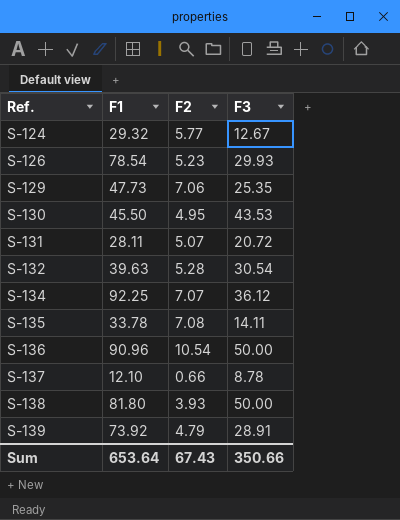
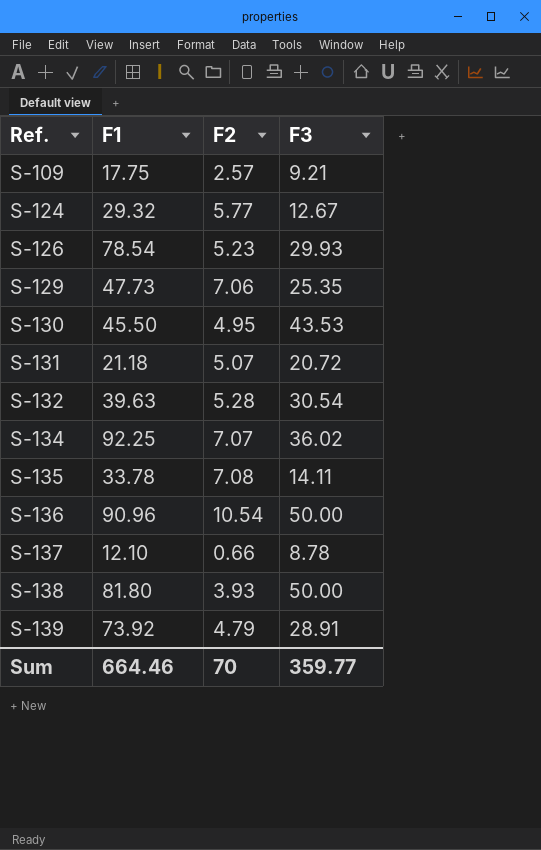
row S-109: none -> 17.75 | 2.57 | 9.21
S-131 | F1: 28.11 -> 21.18
S-134 | F3: 36.12 -> 36.02
Sum | F1: 653.64 -> 664.46
Sum | F2: 67.43 -> 70
Sum | F3: 350.66 -> 359.77

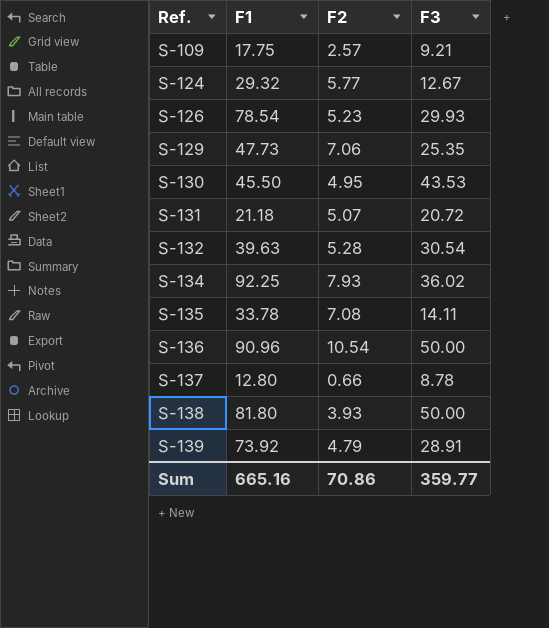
S-134 | F2: 7.07 -> 7.93
S-137 | F1: 12.10 -> 12.80
Sum | F1: 664.46 -> 665.16
Sum | F2: 70 -> 70.86

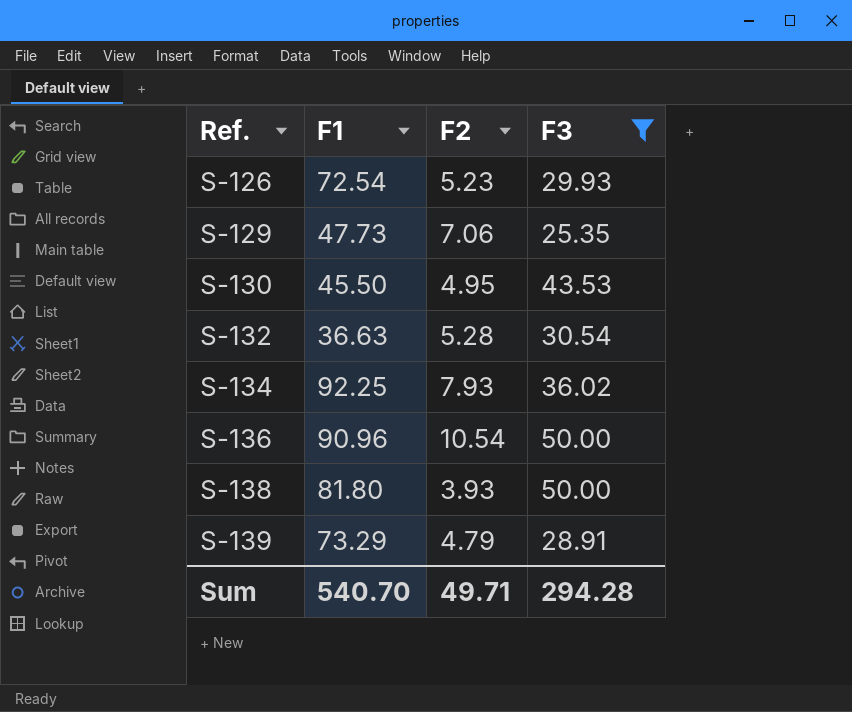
filter: none -> F3 >= 25.35
S-126 | F1: 78.54 -> 72.54
S-132 | F1: 39.63 -> 36.63
S-139 | F1: 73.92 -> 73.29
Sum | F1: 665.16 -> 540.70
Sum | F2: 70.86 -> 49.71
Sum | F3: 359.77 -> 294.28

